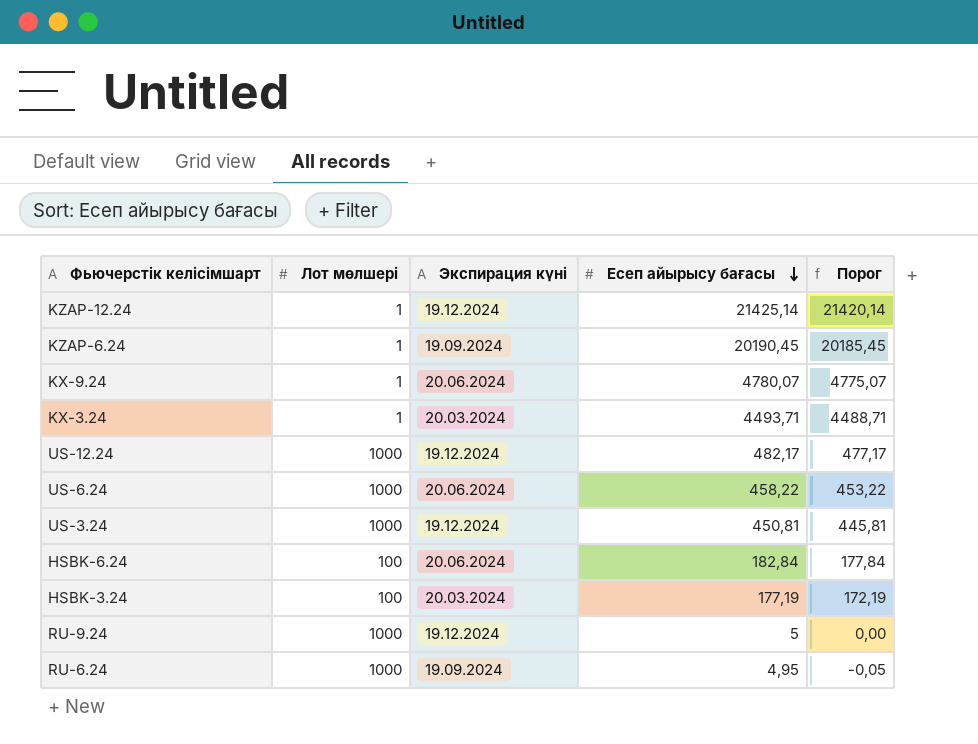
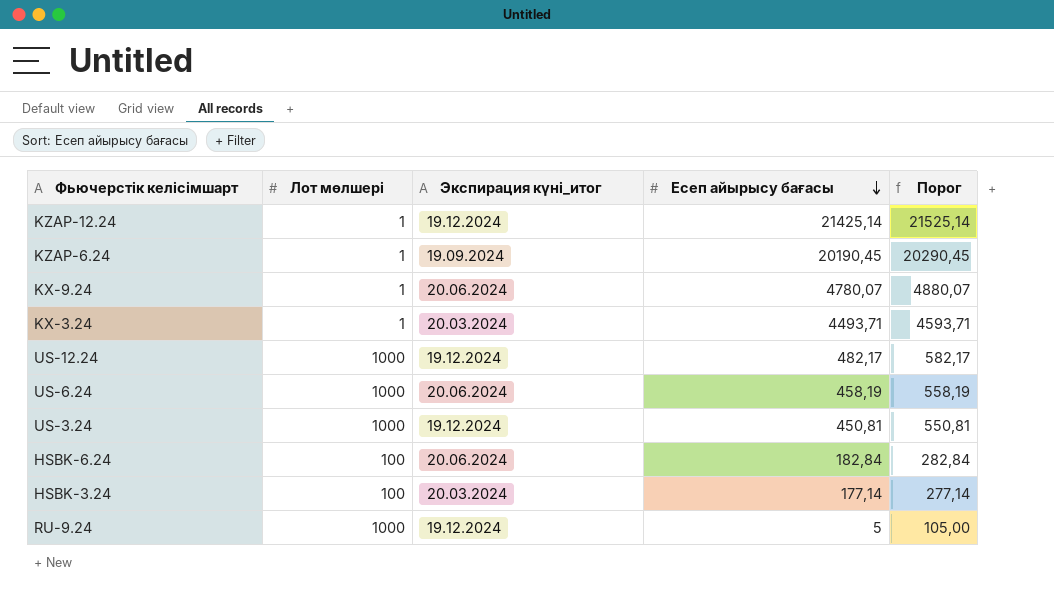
column name: Экспирация күні -> Экспирация күні_итог
column Порог | formula: [Есеп айырысу бағасы] - 5 -> [Есеп айырысу бағасы] + 100
row RU-6.24: 1000 | 19.09.2024 | 4,95 | -0,05 -> none
US-6.24 | Есеп айырысу бағасы: 458,22 -> 458,19
HSBK-3.24 | Есеп айырысу бағасы: 177,19 -> 177,14

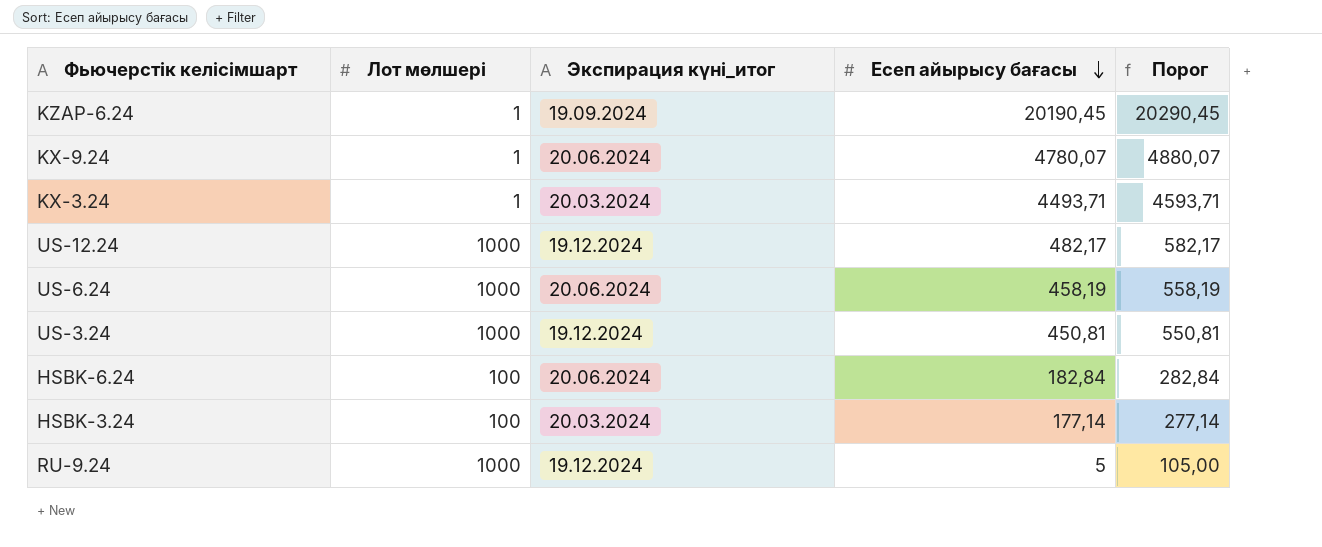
row KZAP-12.24: 1 | 19.12.2024 | 21425,14 | 21525,14 -> none

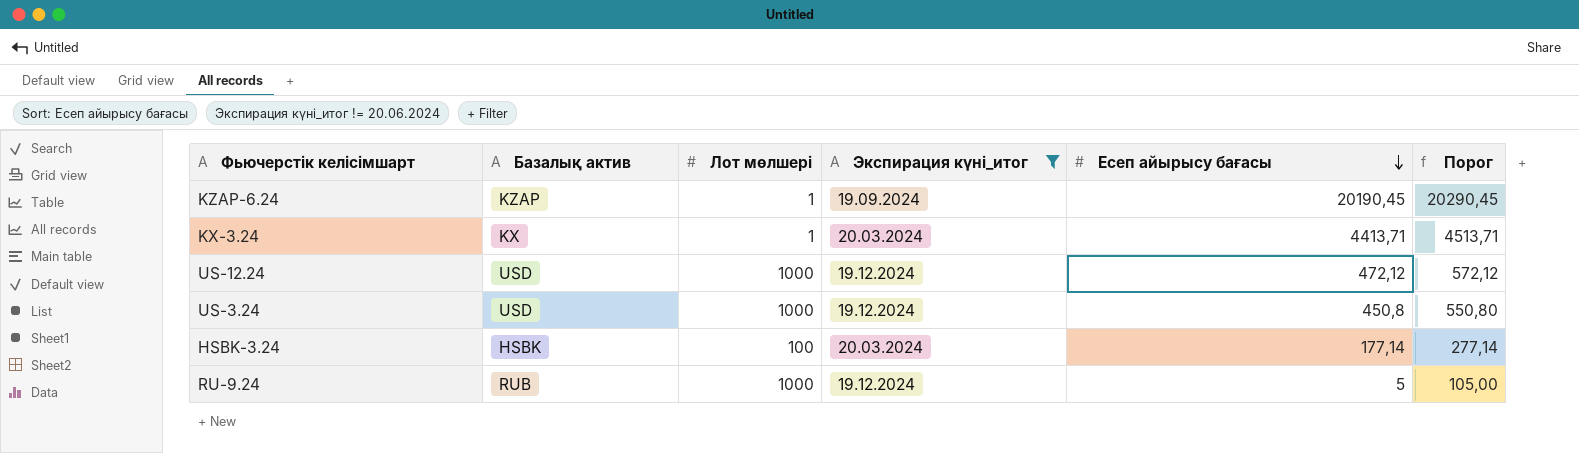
filter: none -> Экспирация күні_итог != 20.06.2024
column Базалық актив | position: none -> 2
KX-3.24 | Есеп айырысу бағасы: 4493,71 -> 4413,71
KX-3.24 | Порог: 4593,71 -> 4513,71
US-12.24 | Есеп айырысу бағасы: 482,17 -> 472,12
US-12.24 | Порог: 582,17 -> 572,12
US-3.24 | Есеп айырысу бағасы: 450,81 -> 450,8
US-3.24 | Порог: 550,81 -> 550,80

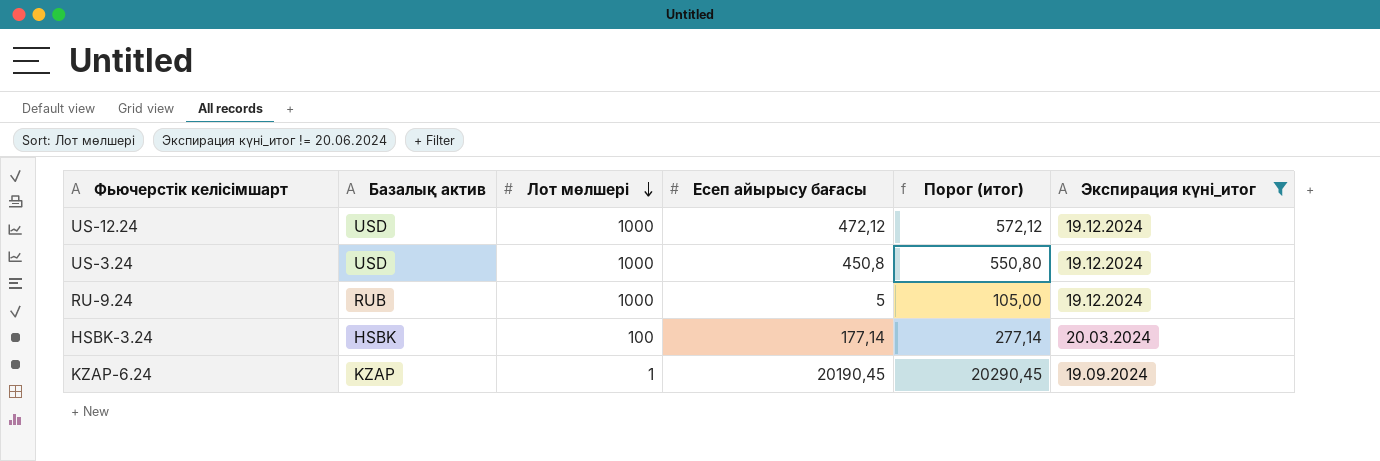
row order: Есеп айырысу бағасы descending -> Лот мөлшері descending
column name: Порог -> Порог (итог)
column Экспирация күні_итог | position: 4 -> 6
row KX-3.24: KX | 1 | 20.03.2024 | 4413,71 | 4513,71 -> none

